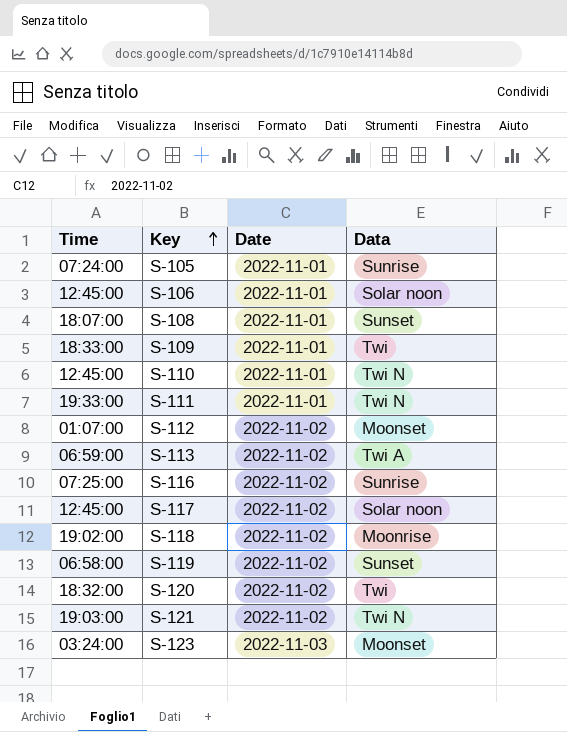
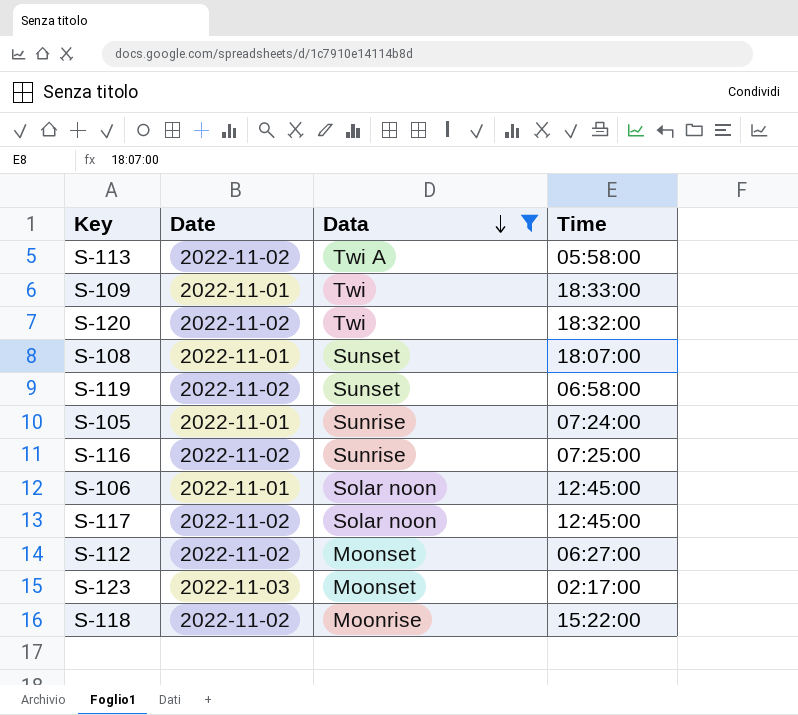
filter: none -> Data != Twi N
row order: Key ascending -> Data descending
column Time | position: 1 -> 4
S-113 | Time: 06:59:00 -> 05:58:00
S-112 | Time: 01:07:00 -> 06:27:00
S-123 | Time: 03:24:00 -> 02:17:00
S-118 | Time: 19:02:00 -> 15:22:00

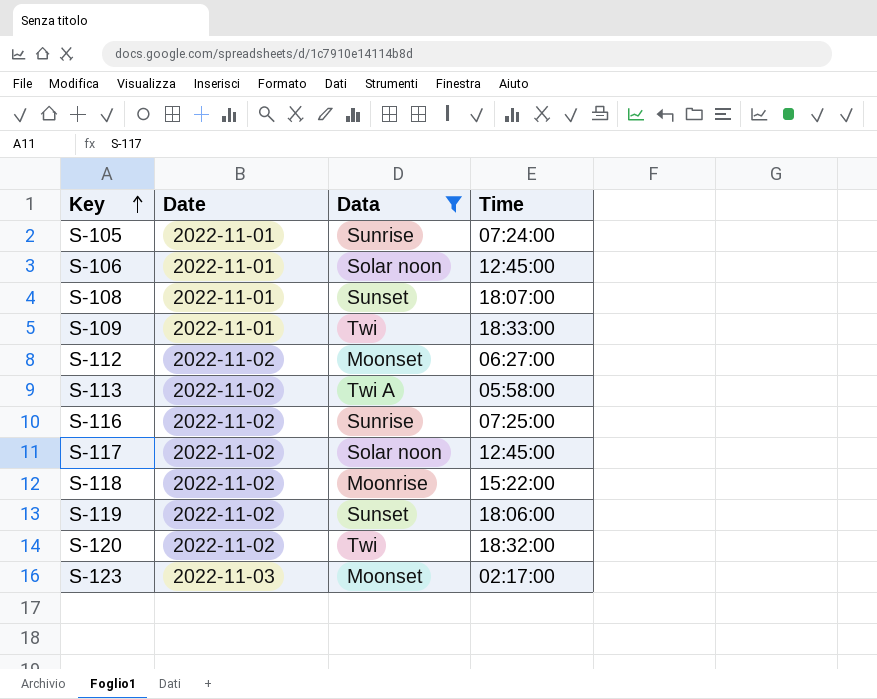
row order: Data descending -> Key ascending
S-119 | Time: 06:58:00 -> 18:06:00

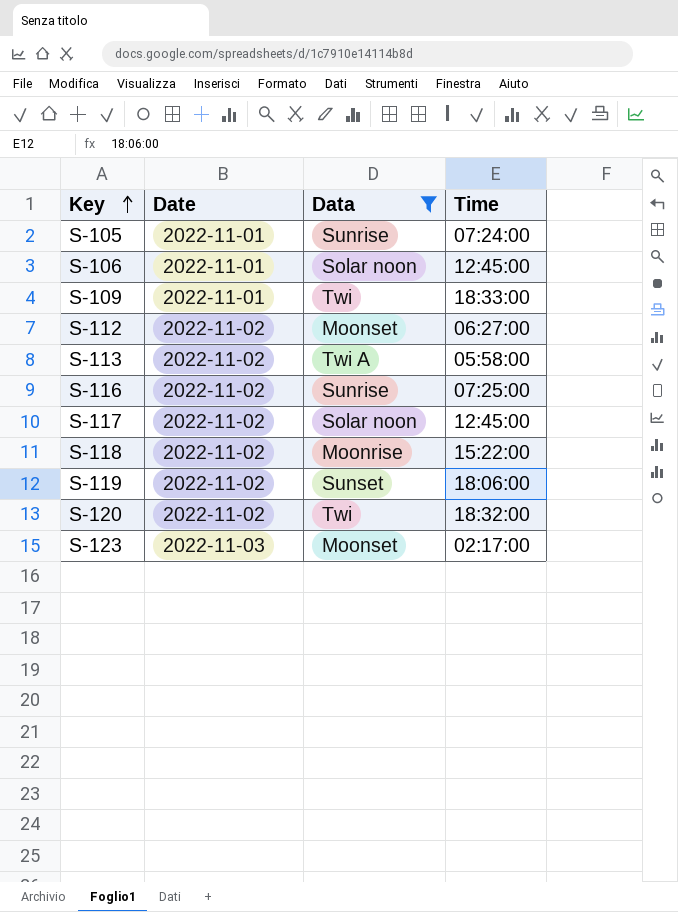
row S-108: 2022-11-01 | Sunset | 18:07:00 -> none

